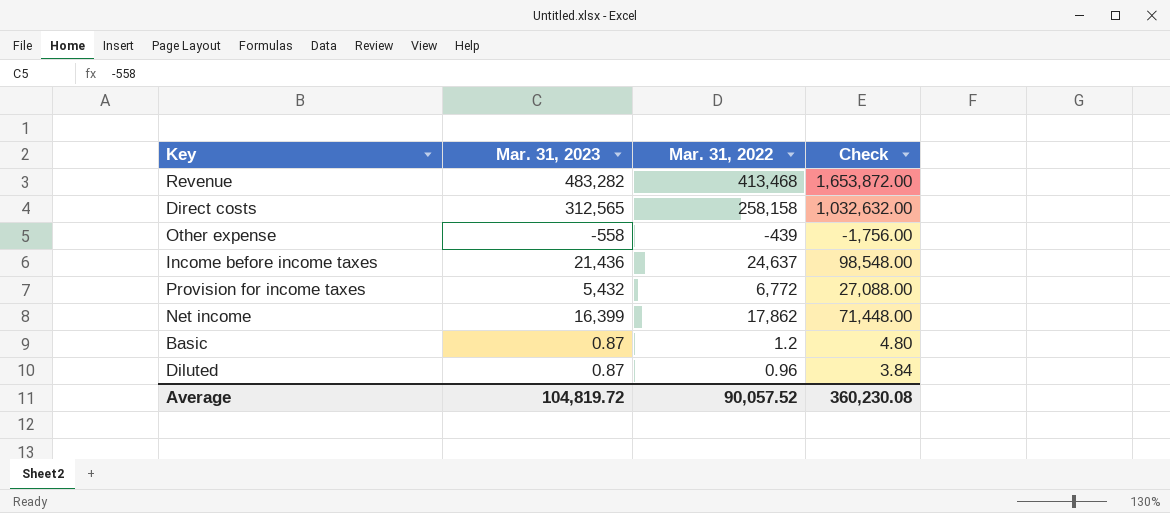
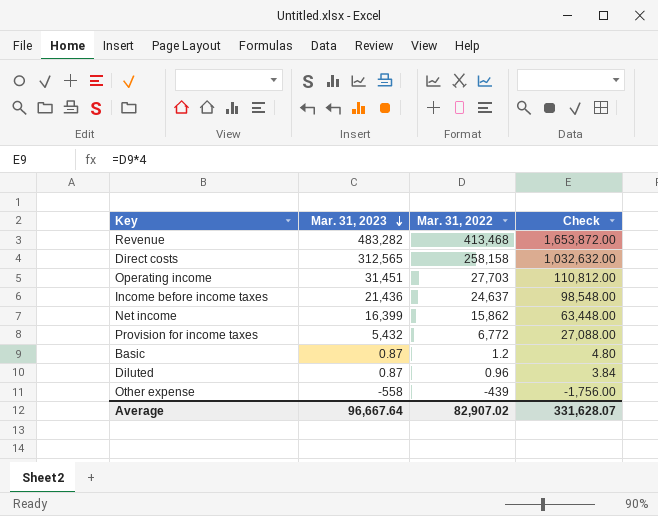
row order: none -> Mar. 31, 2023 descending
row Operating income: none -> 31,451 | 27,703 | 110,812.00
Net income | Mar. 31, 2022: 17,862 -> 15,862
Net income | Check: 71,448.00 -> 63,448.00
Average | Mar. 31, 2023: 104,819.72 -> 96,667.64
Average | Mar. 31, 2022: 90,057.52 -> 82,907.02
Average | Check: 360,230.08 -> 331,628.07

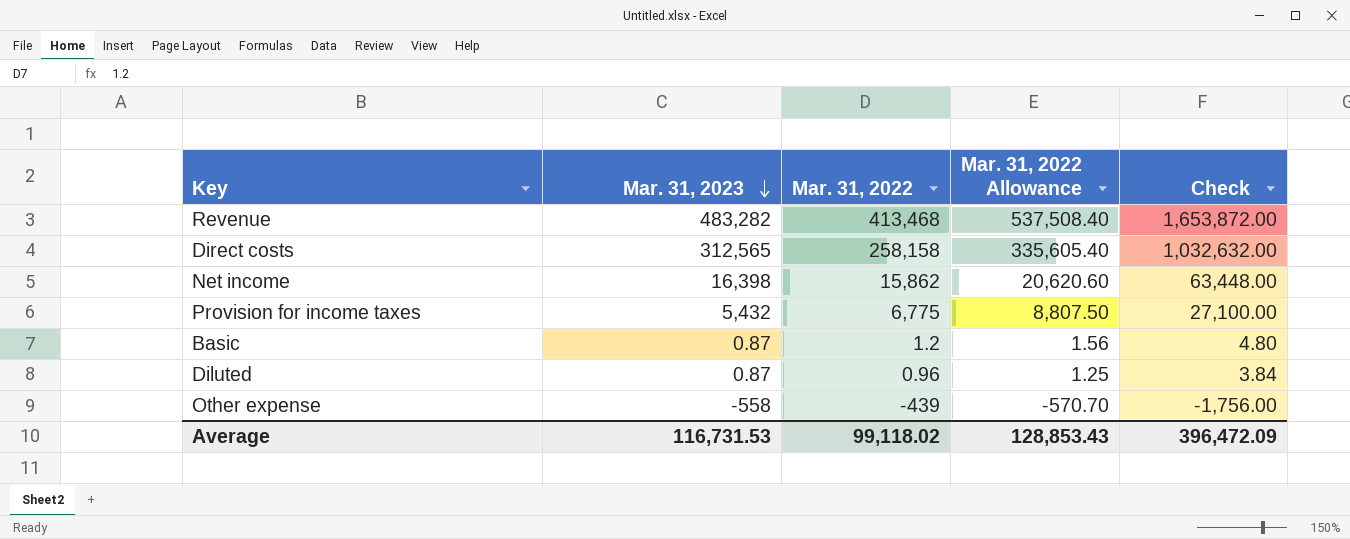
column Mar. 31, 2022 Allowance | formula: none -> [Mar. 31, 2022] * 1.3
row Operating income: 31,451 | 27,703 | 110,812.00 -> none
row Income before income taxes: 21,436 | 24,637 | 98,548.00 -> none
Net income | Mar. 31, 2023: 16,399 -> 16,398
Provision for income taxes | Mar. 31, 2022: 6,772 -> 6,775
Provision for income taxes | Check: 27,088.00 -> 27,100.00
Average | Mar. 31, 2023: 96,667.64 -> 116,731.53
Average | Mar. 31, 2022: 82,907.02 -> 99,118.02
Average | Check: 331,628.07 -> 396,472.09

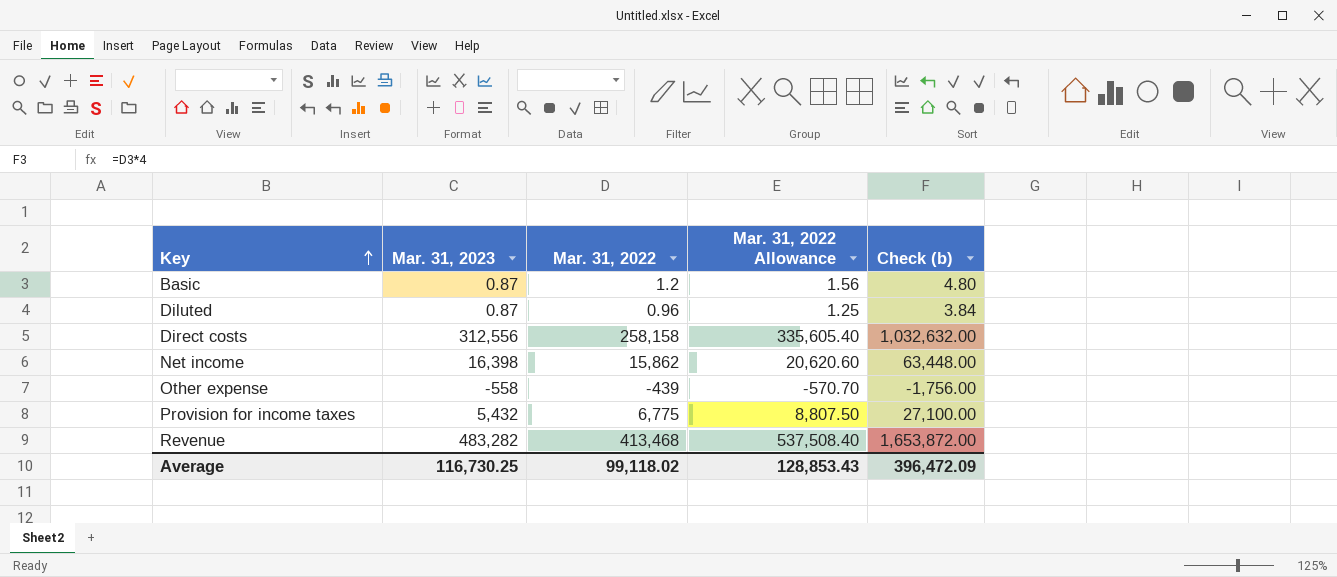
row order: Mar. 31, 2023 descending -> Key ascending
column name: Check -> Check (b)
Direct costs | Mar. 31, 2023: 312,565 -> 312,556
Average | Mar. 31, 2023: 116,731.53 -> 116,730.25

